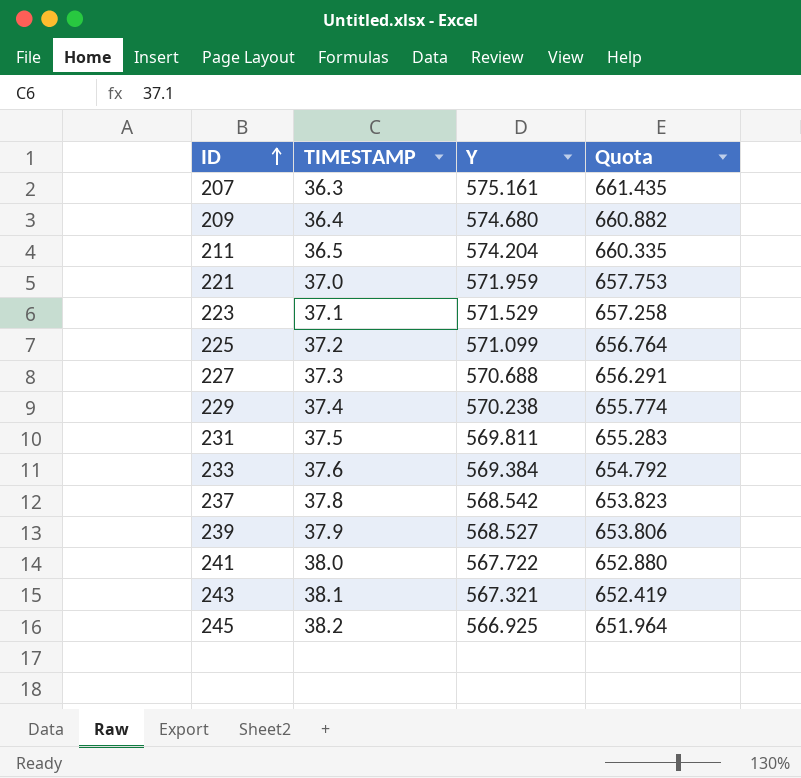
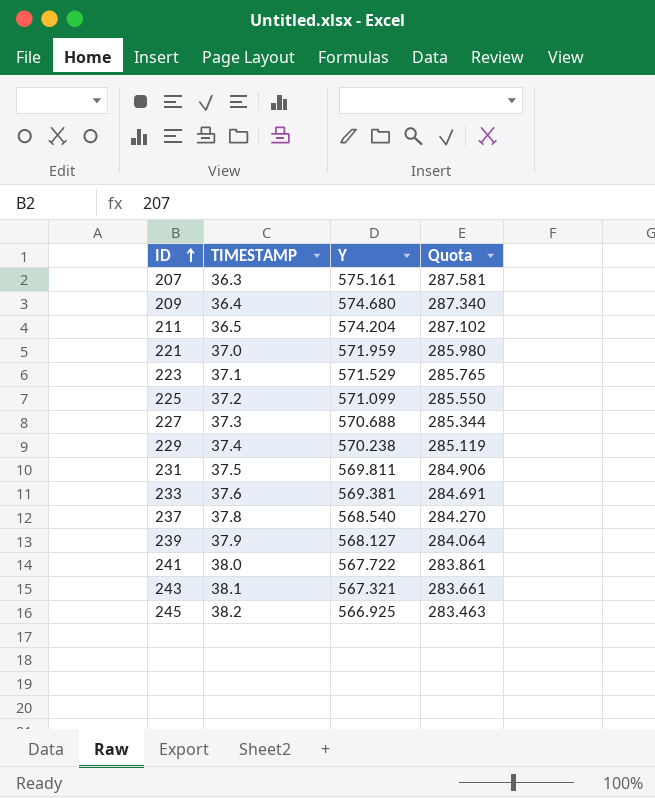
column Quota | formula: [Y] * 1.15 -> [Y] * 0.5
233 | Y: 569.384 -> 569.381
237 | Y: 568.542 -> 568.540
239 | Y: 568.527 -> 568.127

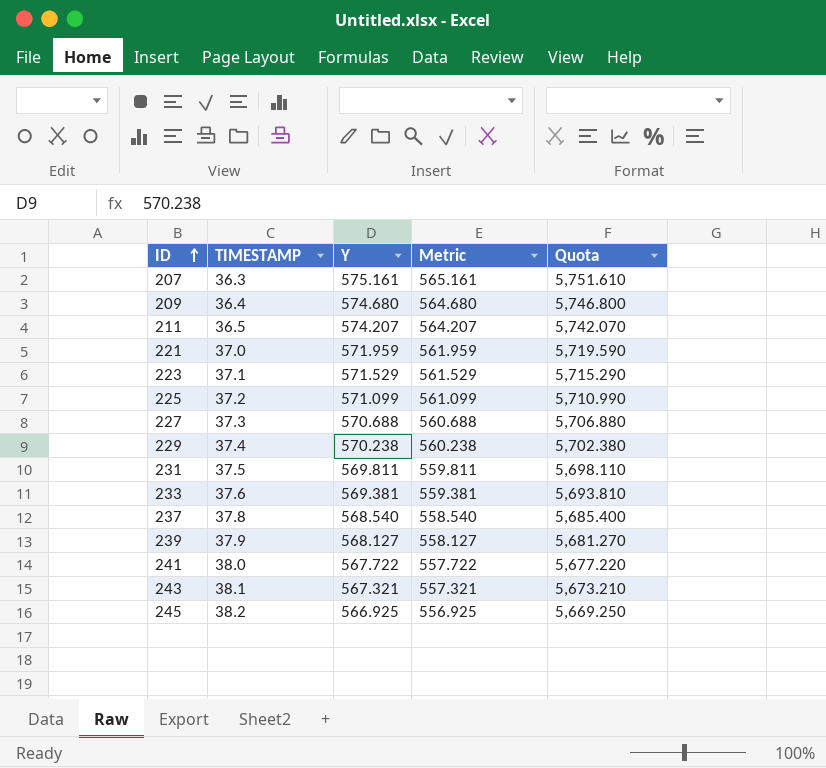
column Metric | formula: none -> [Y] - 10
column Quota | formula: [Y] * 0.5 -> [Y] * 10
211 | Y: 574.204 -> 574.207

